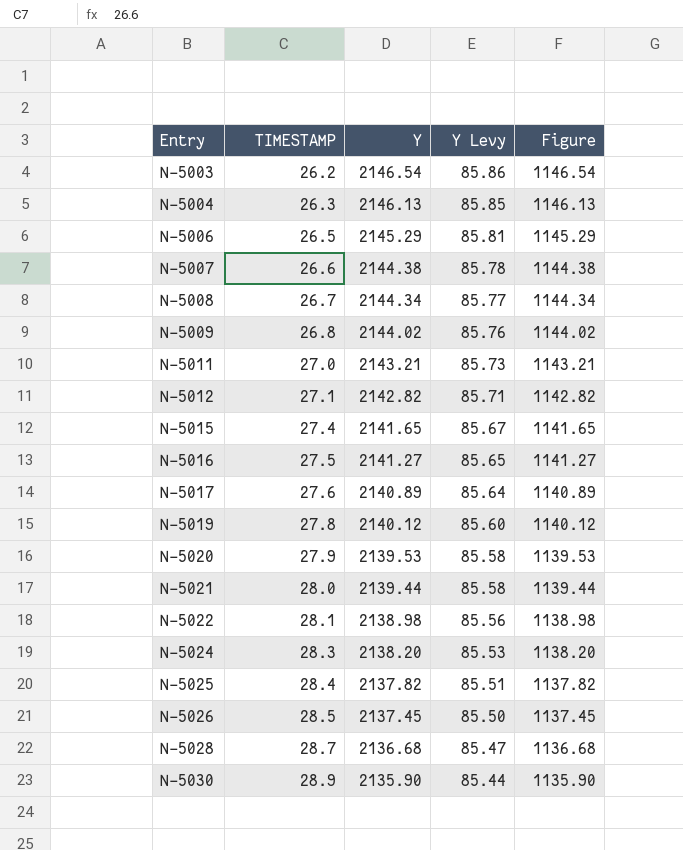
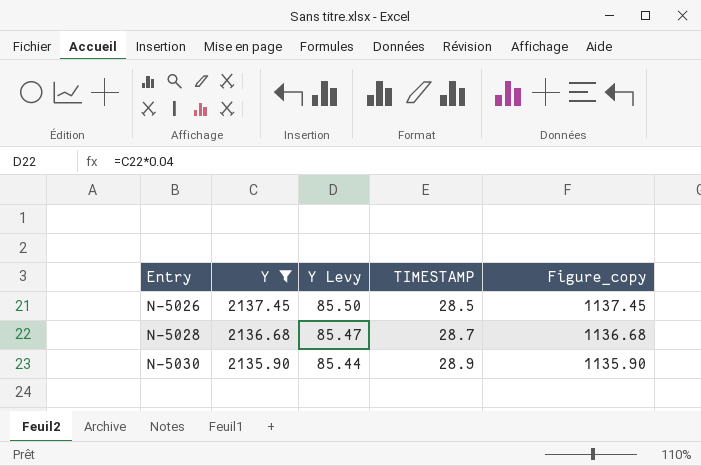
filter: none -> Y <= 2137.45
column TIMESTAMP | position: 2 -> 4
column name: Figure -> Figure_copy

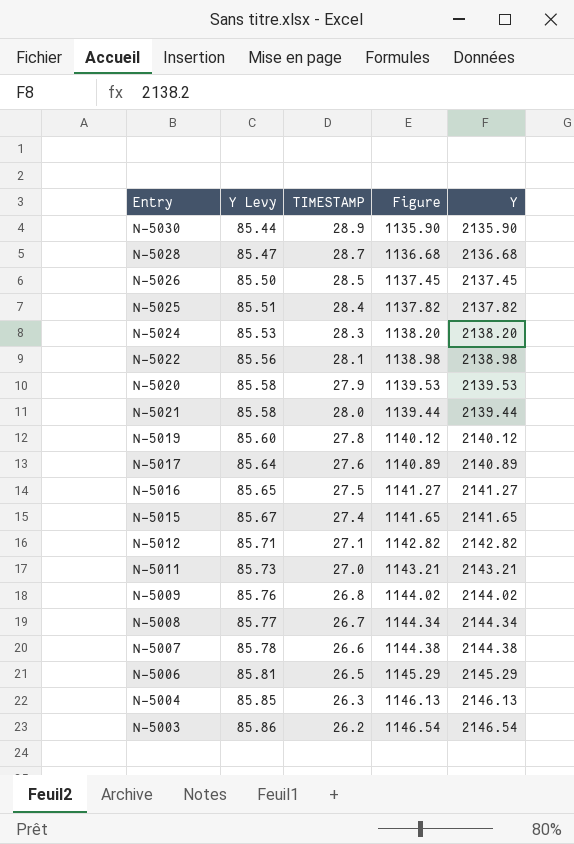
filter: Y <= 2137.45 -> none
row order: Entry ascending -> Y Levy ascending
column name: Figure_copy -> Figure
column Y | position: 2 -> 5

